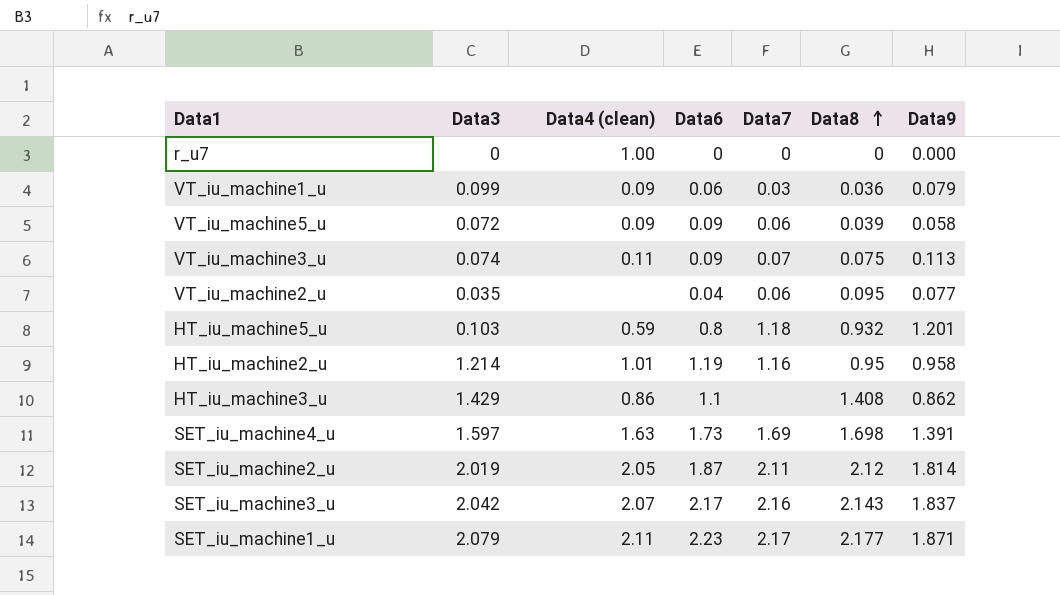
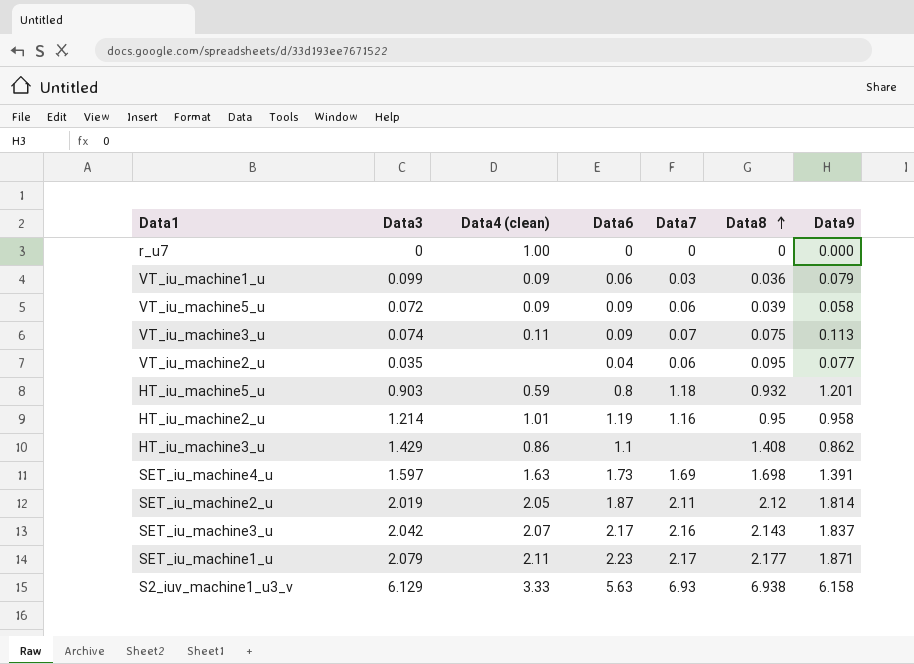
HT_iu_machine5_u | Data3: 0.103 -> 0.903
row S2_iuv_machine1_u3_v: none -> 6.129 | 3.33 | 5.63 | 6.93 | 6.938 | 6.158

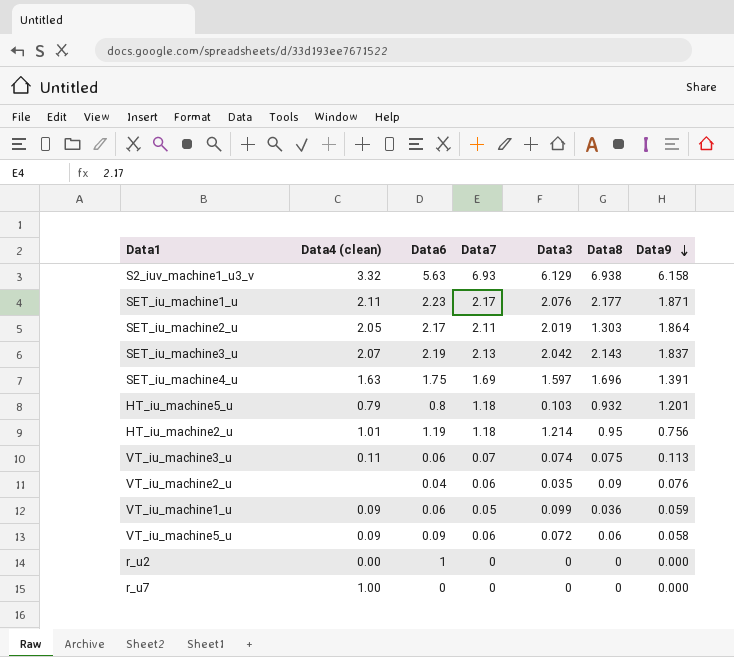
row order: Data8 ascending -> Data9 descending
column Data3 | position: 2 -> 5
row HT_iu_machine3_u: 1.429 | 0.86 | 1.1 | none | 1.408 | 0.862 -> none
S2_iuv_machine1_u3_v | Data4 (clean): 3.33 -> 3.32
SET_iu_machine1_u | Data3: 2.079 -> 2.076
SET_iu_machine2_u | Data6: 1.87 -> 2.17
SET_iu_machine2_u | Data8: 2.12 -> 1.303
SET_iu_machine2_u | Data9: 1.814 -> 1.864
SET_iu_machine3_u | Data6: 2.17 -> 2.19
SET_iu_machine3_u | Data7: 2.16 -> 2.13
SET_iu_machine4_u | Data6: 1.73 -> 1.75
SET_iu_machine4_u | Data8: 1.698 -> 1.696
HT_iu_machine5_u | Data4 (clean): 0.59 -> 0.79
HT_iu_machine5_u | Data3: 0.903 -> 0.103
HT_iu_machine2_u | Data7: 1.16 -> 1.18
HT_iu_machine2_u | Data9: 0.958 -> 0.756
VT_iu_machine3_u | Data6: 0.09 -> 0.06
VT_iu_machine2_u | Data8: 0.095 -> 0.09
VT_iu_machine2_u | Data9: 0.077 -> 0.076
VT_iu_machine1_u | Data7: 0.03 -> 0.05
VT_iu_machine1_u | Data9: 0.079 -> 0.059
VT_iu_machine5_u | Data8: 0.039 -> 0.06
row r_u2: none -> 0.00 | 1 | 0 | 0 | 0 | 0.000

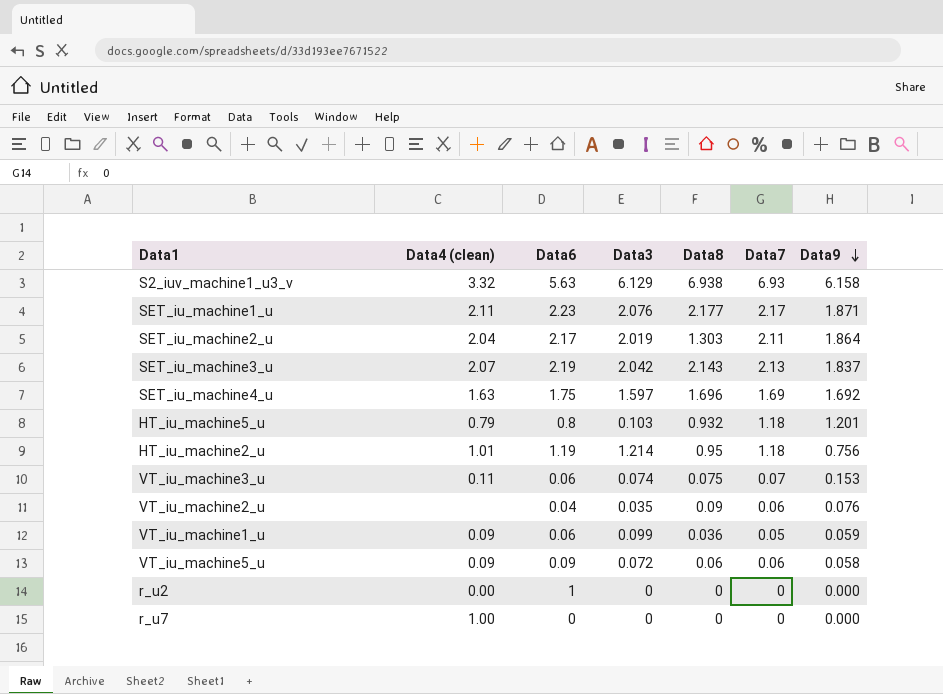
column Data7 | position: 4 -> 6
SET_iu_machine2_u | Data4 (clean): 2.05 -> 2.04
SET_iu_machine4_u | Data9: 1.391 -> 1.692
VT_iu_machine3_u | Data9: 0.113 -> 0.153

